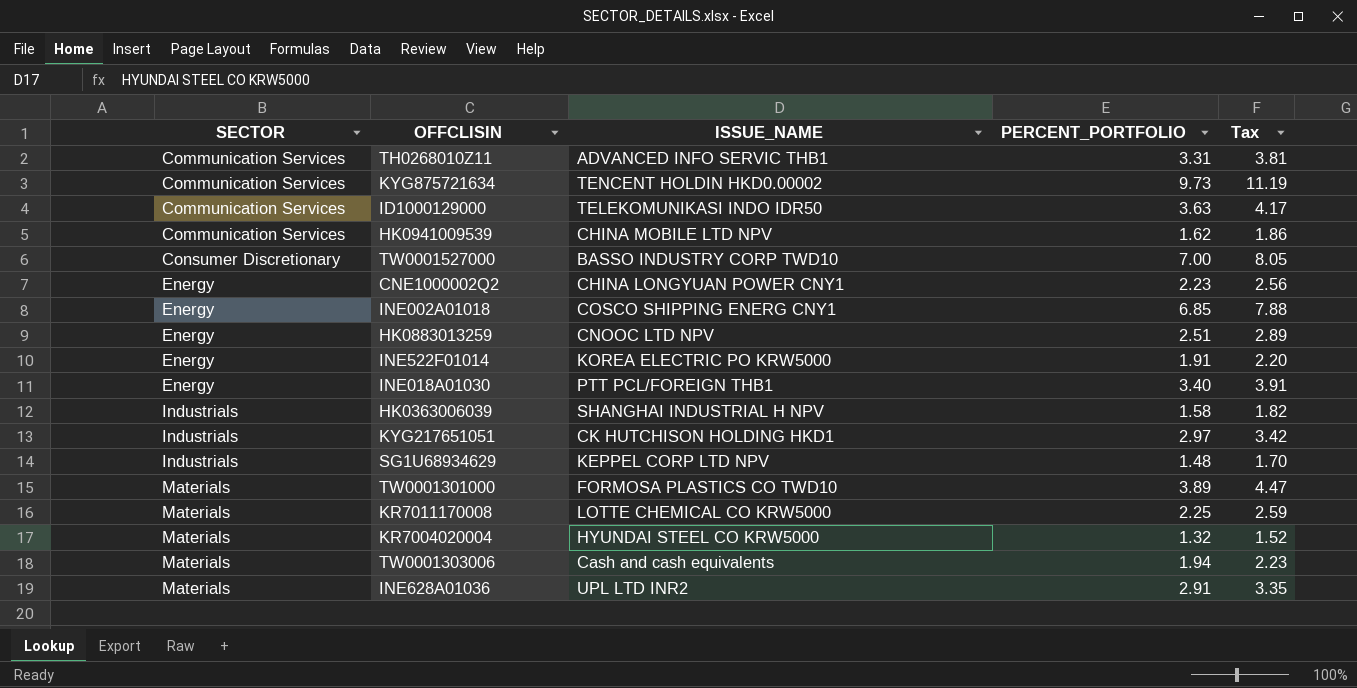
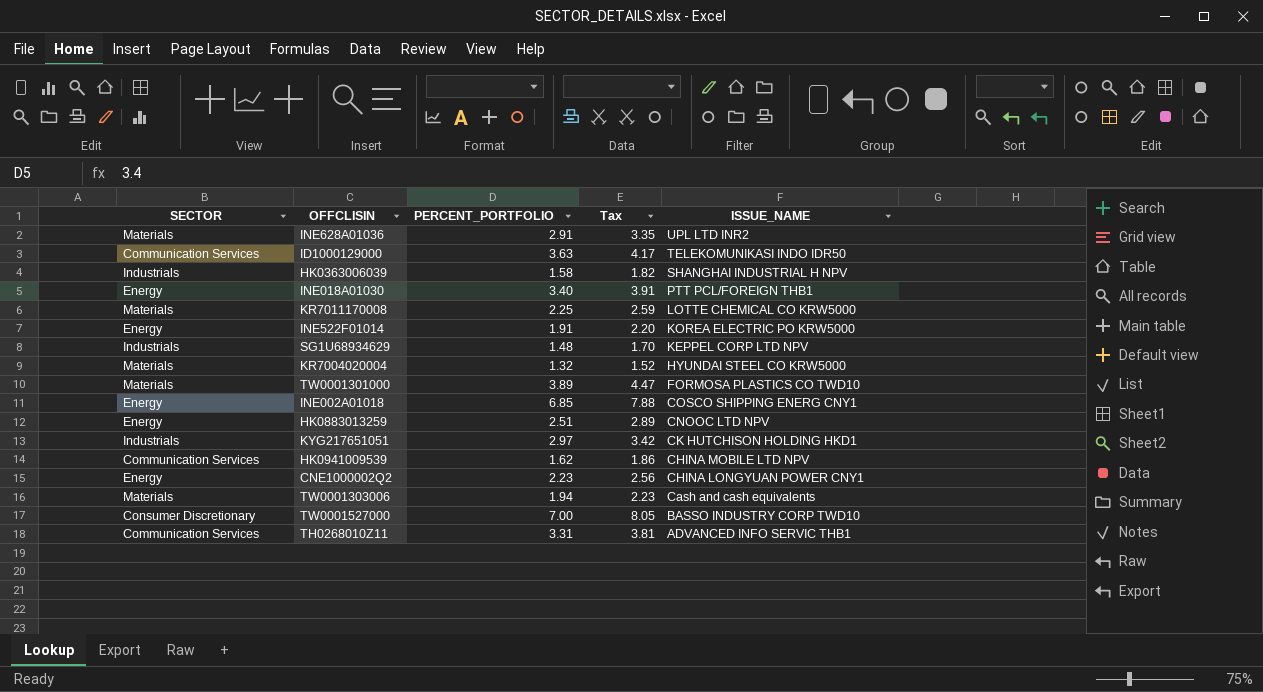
row order: SECTOR ascending -> ISSUE_NAME descending
column ISSUE_NAME | position: 3 -> 5
row KYG875721634: Communication Services | TENCENT HOLDIN HKD0.00002 | 9.73 | 11.19 -> none

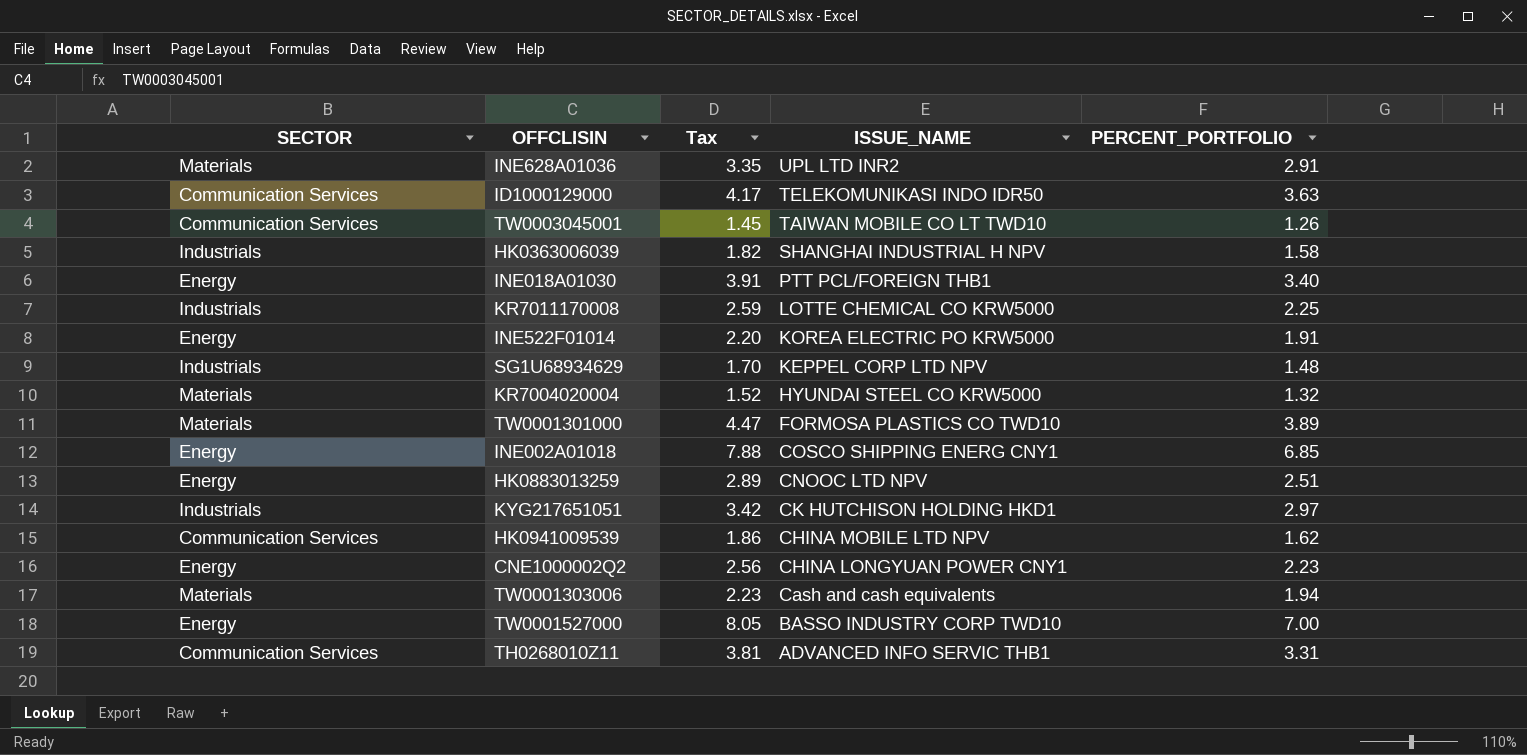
column PERCENT_PORTFOLIO | position: 3 -> 5
row TW0003045001: none -> Communication Services | 1.45 | TAIWAN MOBILE CO LT TWD10 | 1.26
KR7011170008 | SECTOR: Materials -> Industrials
TW0001527000 | SECTOR: Consumer Discretionary -> Energy

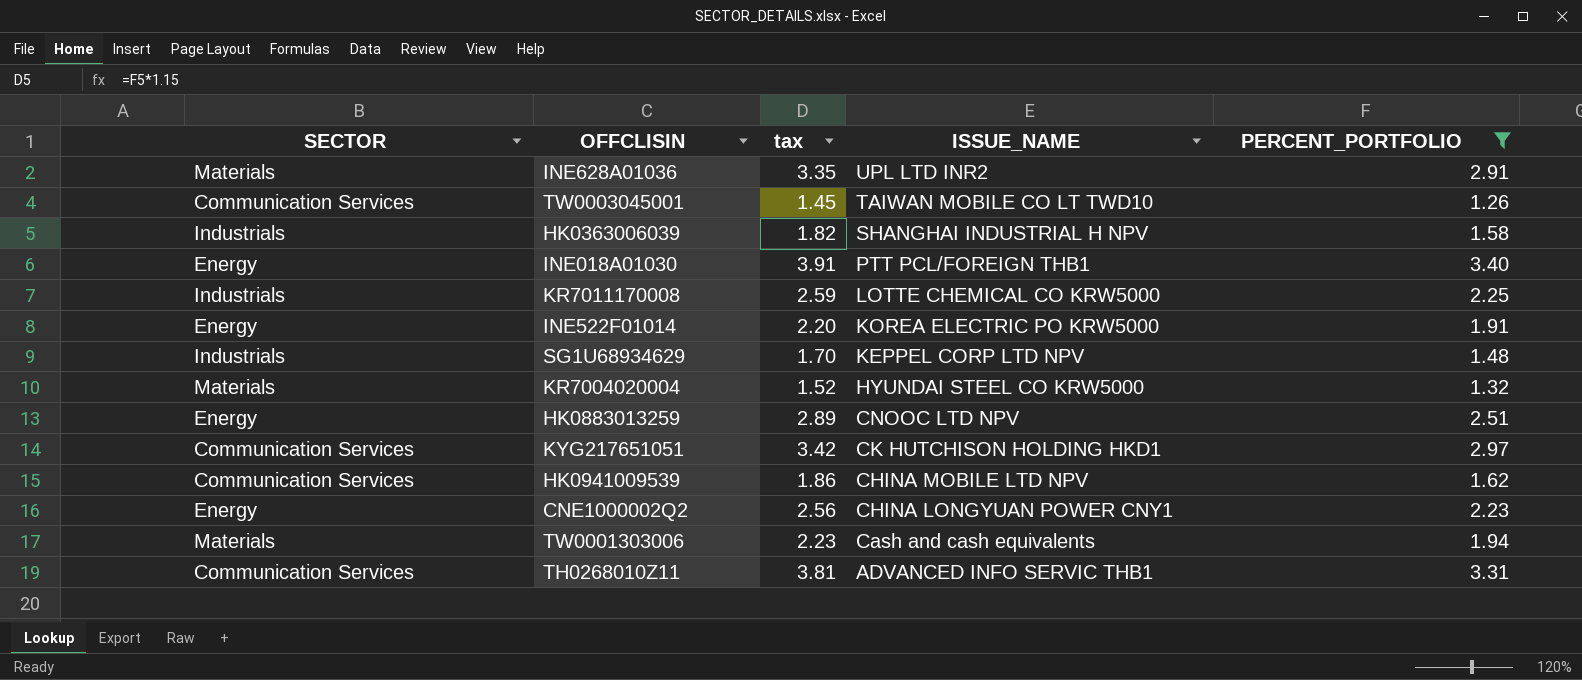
filter: none -> PERCENT_PORTFOLIO <= 3.40
column name: Tax -> tax
KYG217651051 | SECTOR: Industrials -> Communication Services

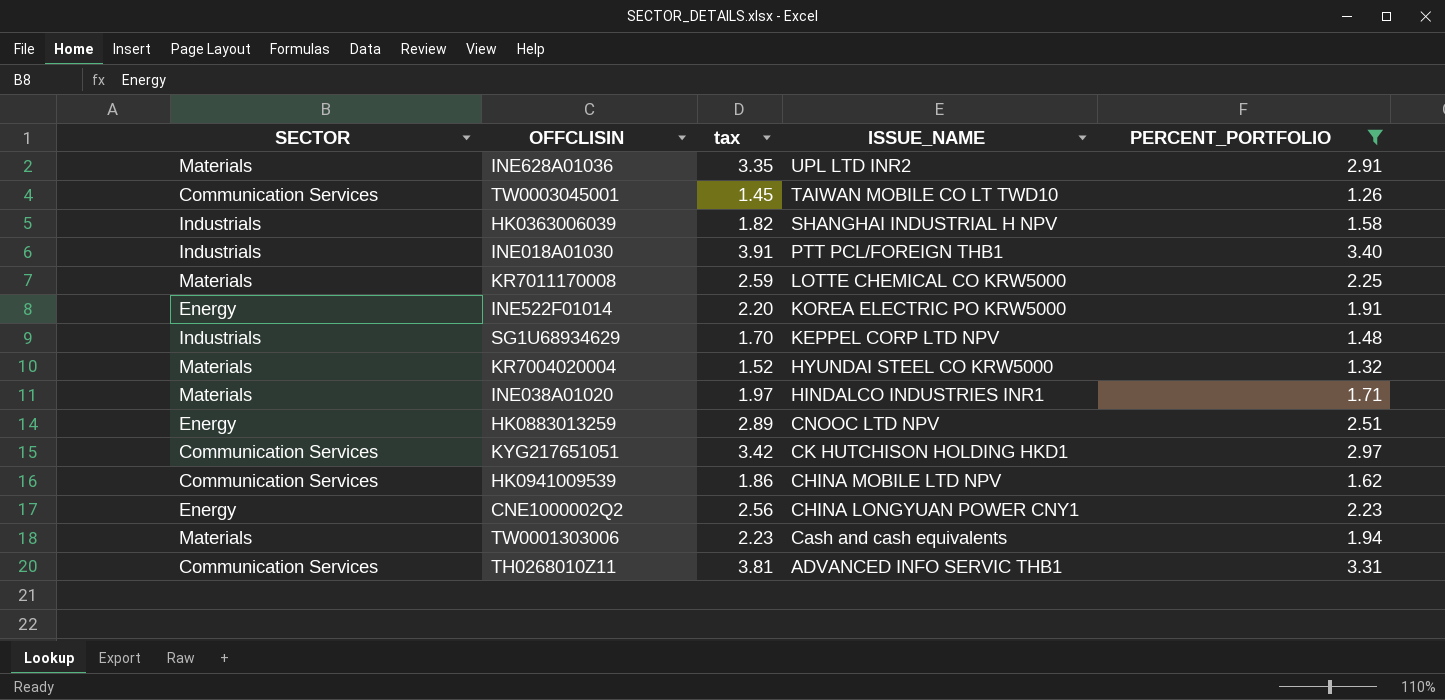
INE018A01030 | SECTOR: Energy -> Industrials
KR7011170008 | SECTOR: Industrials -> Materials
row INE038A01020: none -> Materials | 1.97 | HINDALCO INDUSTRIES INR1 | 1.71

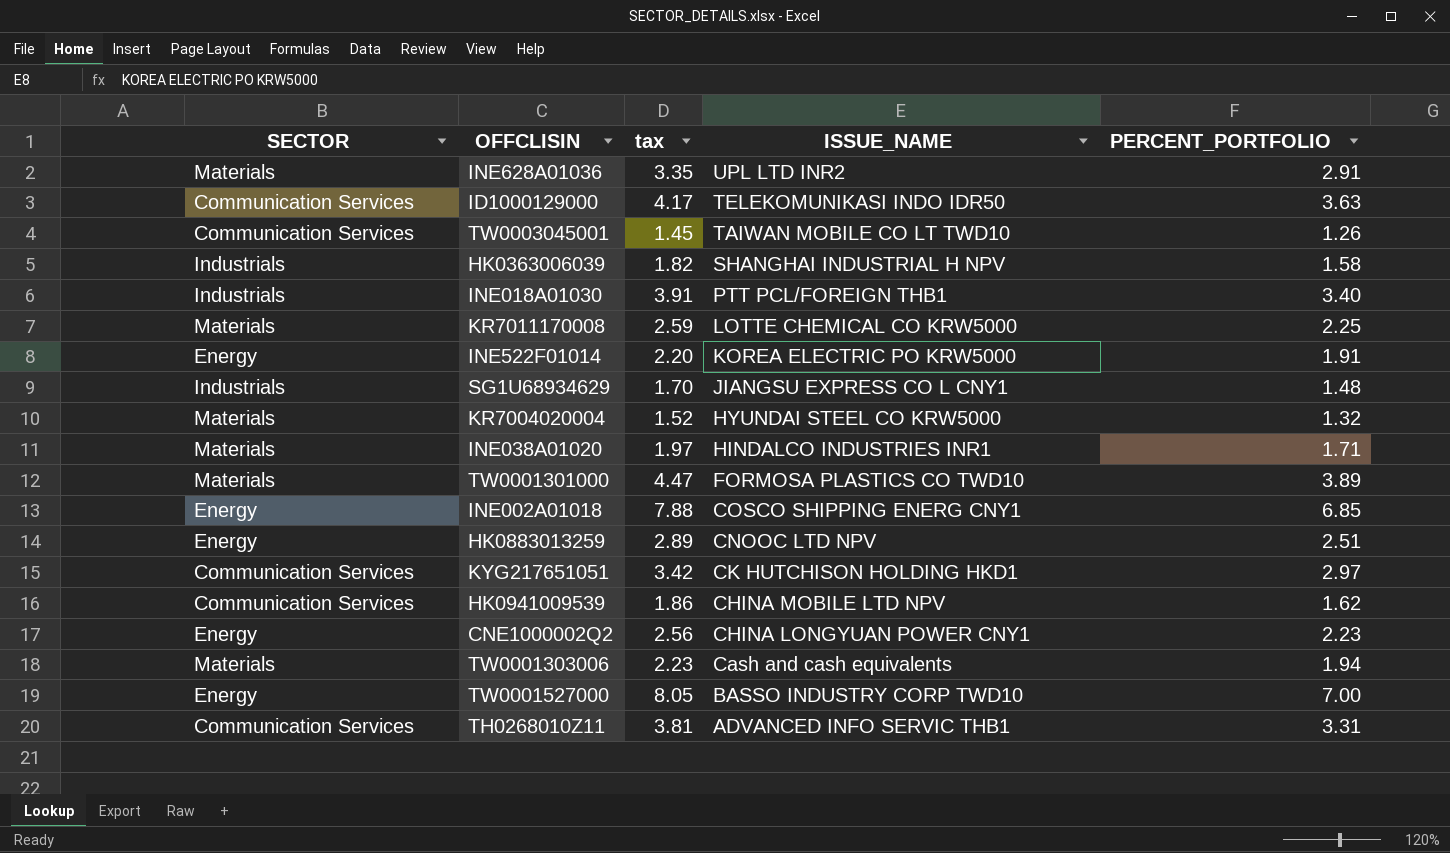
filter: PERCENT_PORTFOLIO <= 3.40 -> none
SG1U68934629 | ISSUE_NAME: KEPPEL CORP LTD NPV -> JIANGSU EXPRESS CO L CNY1

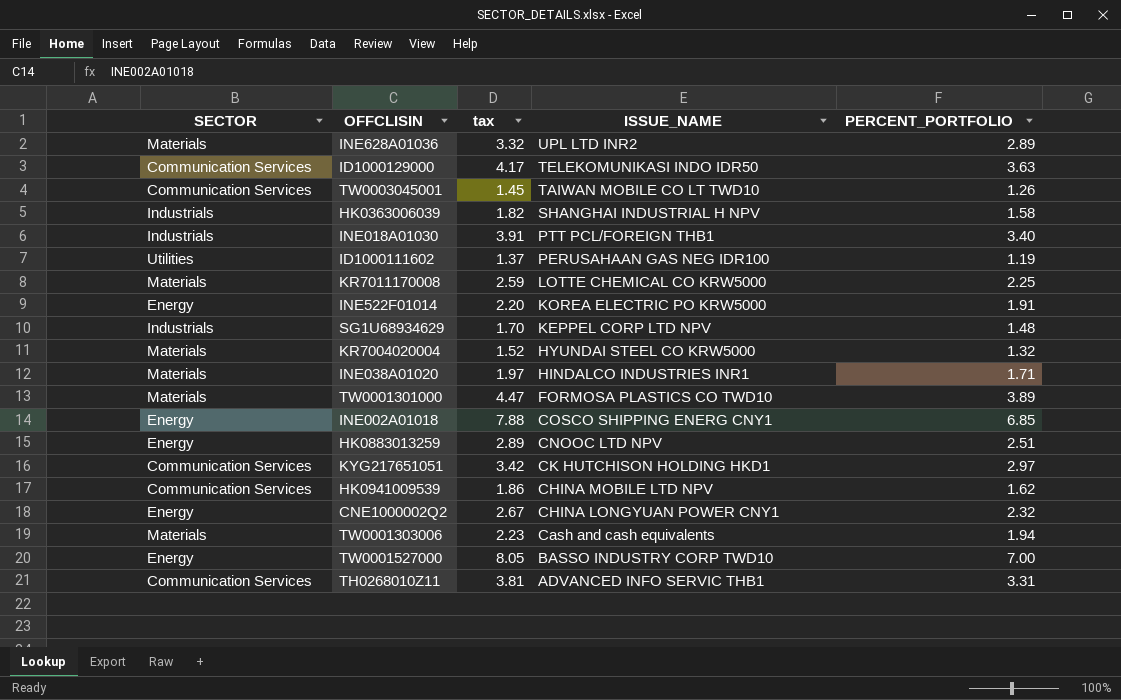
INE628A01036 | tax: 3.35 -> 3.32
INE628A01036 | PERCENT_PORTFOLIO: 2.91 -> 2.89
row ID1000111602: none -> Utilities | 1.37 | PERUSAHAAN GAS NEG IDR100 | 1.19
SG1U68934629 | ISSUE_NAME: JIANGSU EXPRESS CO L CNY1 -> KEPPEL CORP LTD NPV
CNE1000002Q2 | tax: 2.56 -> 2.67
CNE1000002Q2 | PERCENT_PORTFOLIO: 2.23 -> 2.32

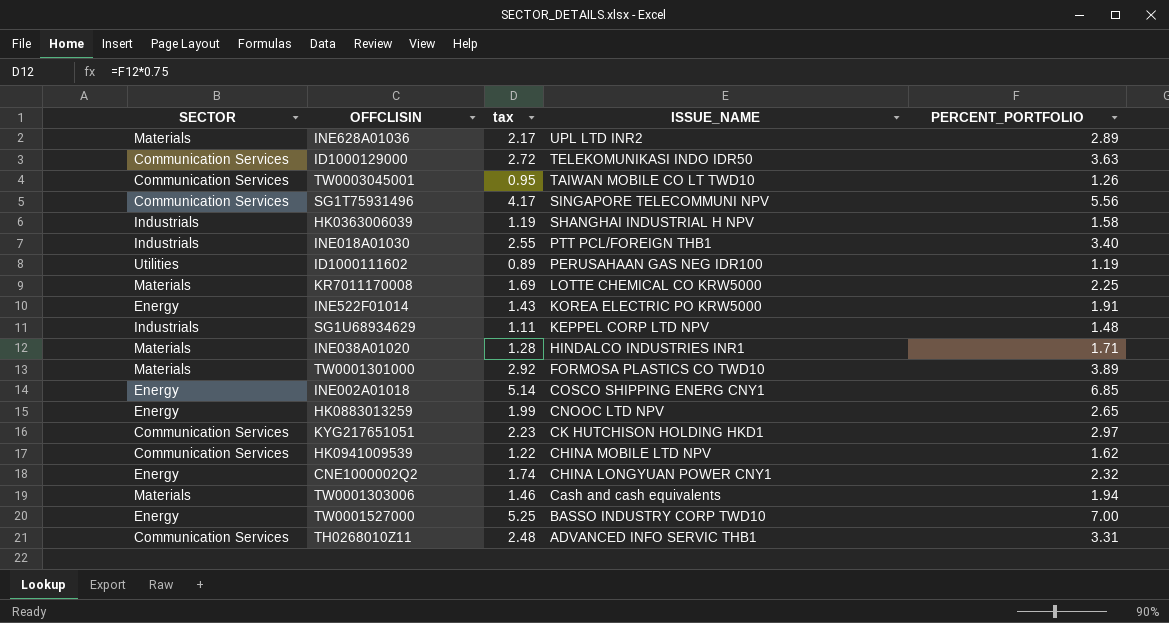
column tax | formula: [PERCENT_PORTFOLIO] * 1.15 -> [PERCENT_PORTFOLIO] * 0.75
row KR7004020004: Materials | 1.52 | HYUNDAI STEEL CO KRW5000 | 1.32 -> none
row SG1T75931496: none -> Communication Services | 4.17 | SINGAPORE TELECOMMUNI NPV | 5.56
HK0883013259 | PERCENT_PORTFOLIO: 2.51 -> 2.65

